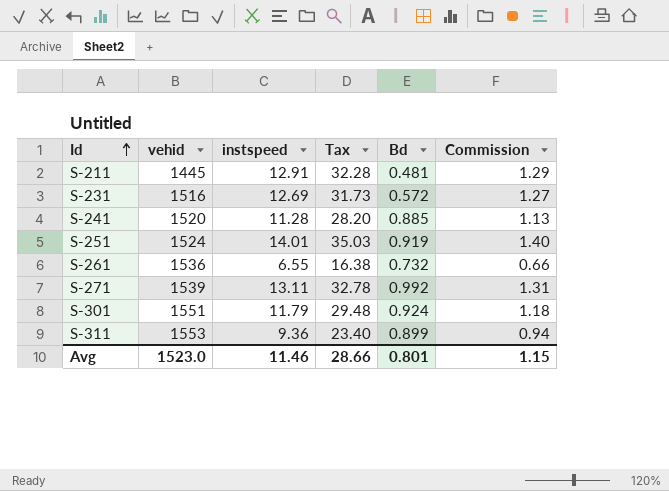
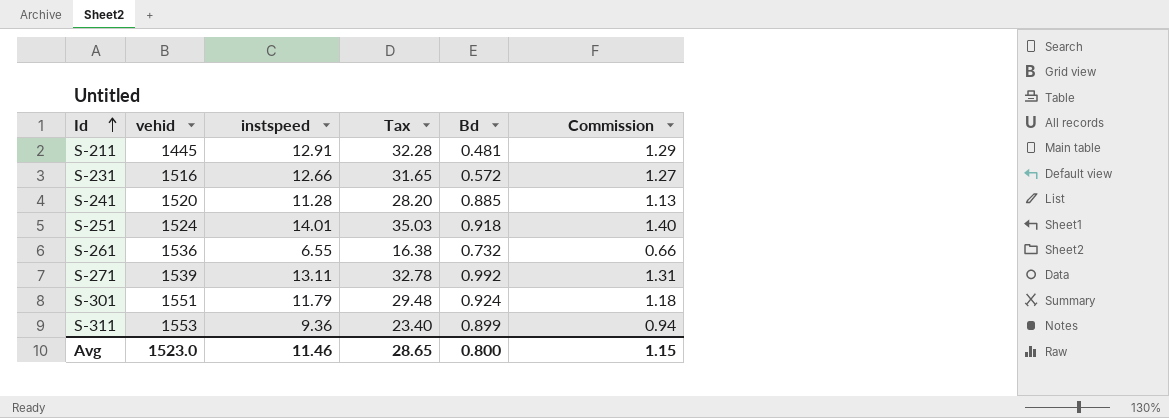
S-231 | instspeed: 12.69 -> 12.66
S-231 | Tax: 31.73 -> 31.65
S-251 | Bd: 0.919 -> 0.918
Avg | Tax: 28.66 -> 28.65
Avg | Bd: 0.801 -> 0.800

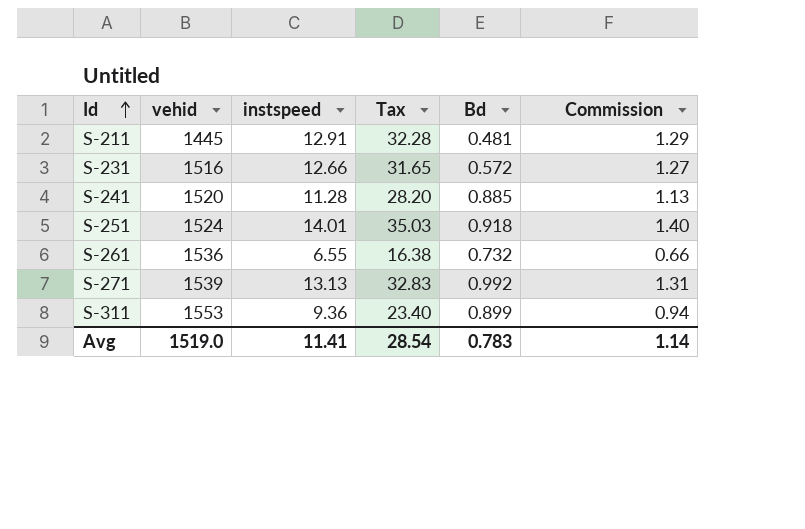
row S-301: 1551 | 11.79 | 29.48 | 0.924 | 1.18 -> none
S-271 | instspeed: 13.11 -> 13.13
S-271 | Tax: 32.78 -> 32.83
Avg | vehid: 1523.0 -> 1519.0
Avg | instspeed: 11.46 -> 11.41
Avg | Tax: 28.65 -> 28.54
Avg | Bd: 0.800 -> 0.783
Avg | Commission: 1.15 -> 1.14

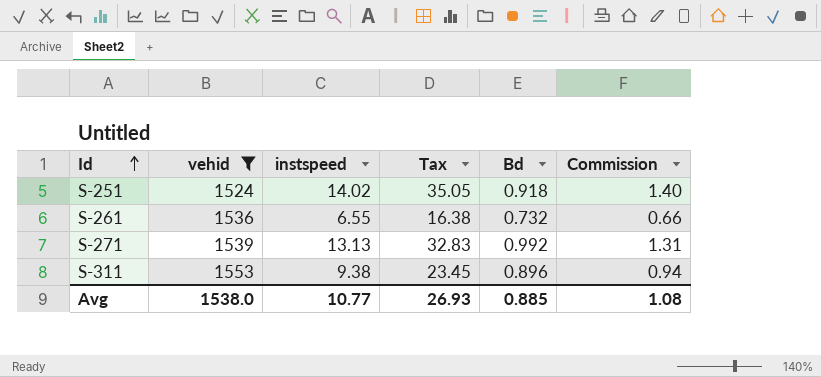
filter: none -> vehid >= 1524
S-251 | instspeed: 14.01 -> 14.02
S-251 | Tax: 35.03 -> 35.05
S-311 | instspeed: 9.36 -> 9.38
S-311 | Tax: 23.40 -> 23.45
S-311 | Bd: 0.899 -> 0.896
Avg | vehid: 1519.0 -> 1538.0
Avg | instspeed: 11.41 -> 10.77
Avg | Tax: 28.54 -> 26.93
Avg | Bd: 0.783 -> 0.885
Avg | Commission: 1.14 -> 1.08

